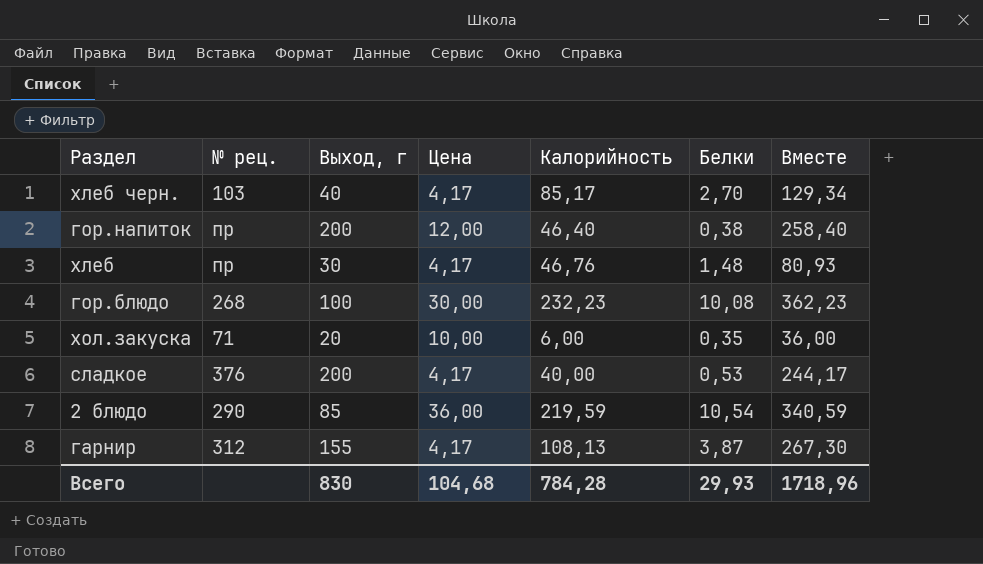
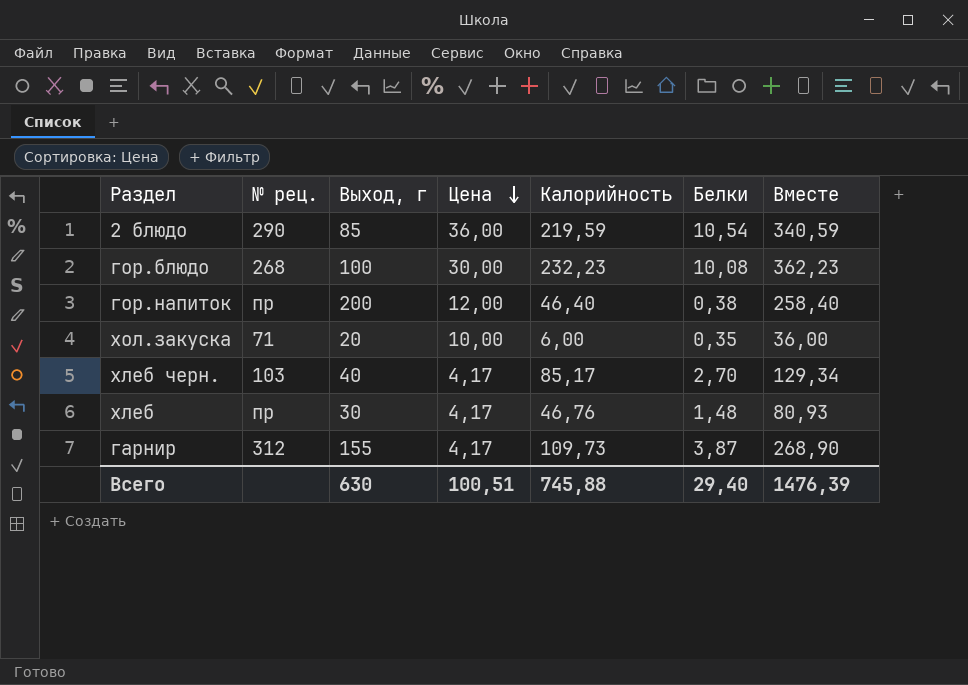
row order: none -> Цена descending
row сладкое: 376 | 200 | 4,17 | 40,00 | 0,53 | 244,17 -> none
гарнир | Калорийность: 108,13 -> 109,73
гарнир | Вместе: 267,30 -> 268,90
Всего | Выход, г: 830 -> 630
Всего | Цена: 104,68 -> 100,51
Всего | Калорийность: 784,28 -> 745,88
Всего | Белки: 29,93 -> 29,40
Всего | Вместе: 1718,96 -> 1476,39

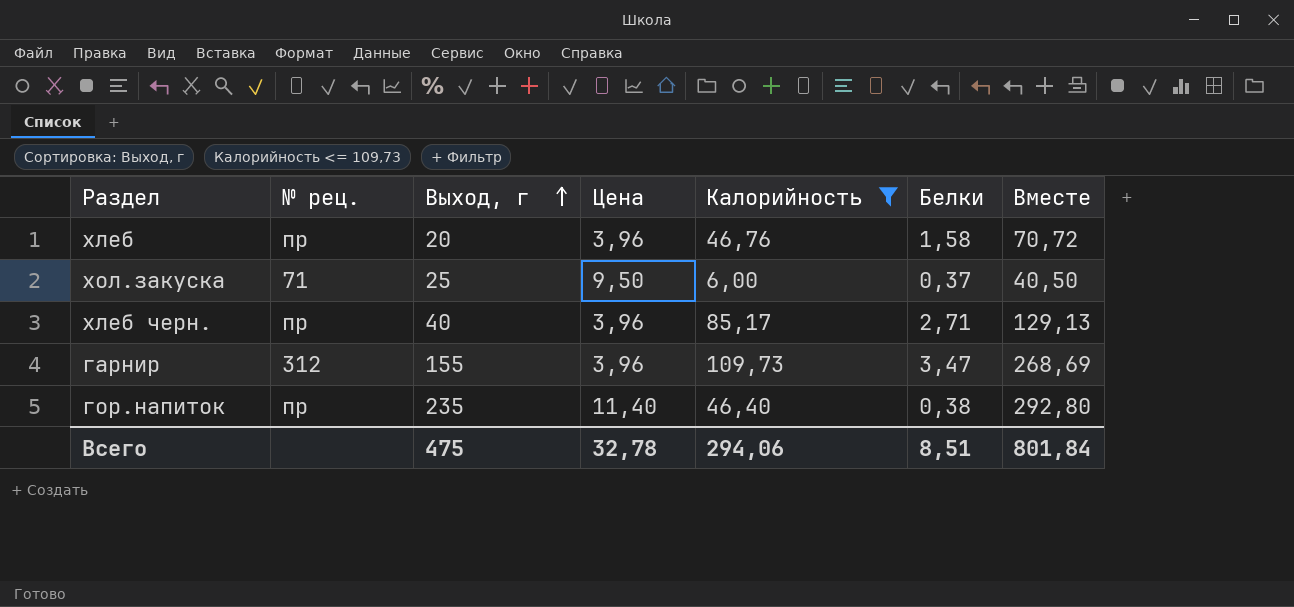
filter: none -> Калорийность <= 109,73
row order: Цена descending -> Выход, г ascending
хлеб | Выход, г: 30 -> 20
хлеб | Цена: 4,17 -> 3,96
хлеб | Белки: 1,48 -> 1,58
хлеб | Вместе: 80,93 -> 70,72
хол.закуска | Выход, г: 20 -> 25
хол.закуска | Цена: 10,00 -> 9,50
хол.закуска | Белки: 0,35 -> 0,37
хол.закуска | Вместе: 36,00 -> 40,50
хлеб черн. | № рец.: 103 -> пр
хлеб черн. | Цена: 4,17 -> 3,96
хлеб черн. | Белки: 2,70 -> 2,71
хлеб черн. | Вместе: 129,34 -> 129,13
гарнир | Цена: 4,17 -> 3,96
гарнир | Белки: 3,87 -> 3,47
гарнир | Вместе: 268,90 -> 268,69
гор.напиток | Выход, г: 200 -> 235
гор.напиток | Цена: 12,00 -> 11,40
гор.напиток | Вместе: 258,40 -> 292,80
Всего | Выход, г: 630 -> 475
Всего | Цена: 100,51 -> 32,78
Всего | Калорийность: 745,88 -> 294,06
Всего | Белки: 29,40 -> 8,51
Всего | Вместе: 1476,39 -> 801,84

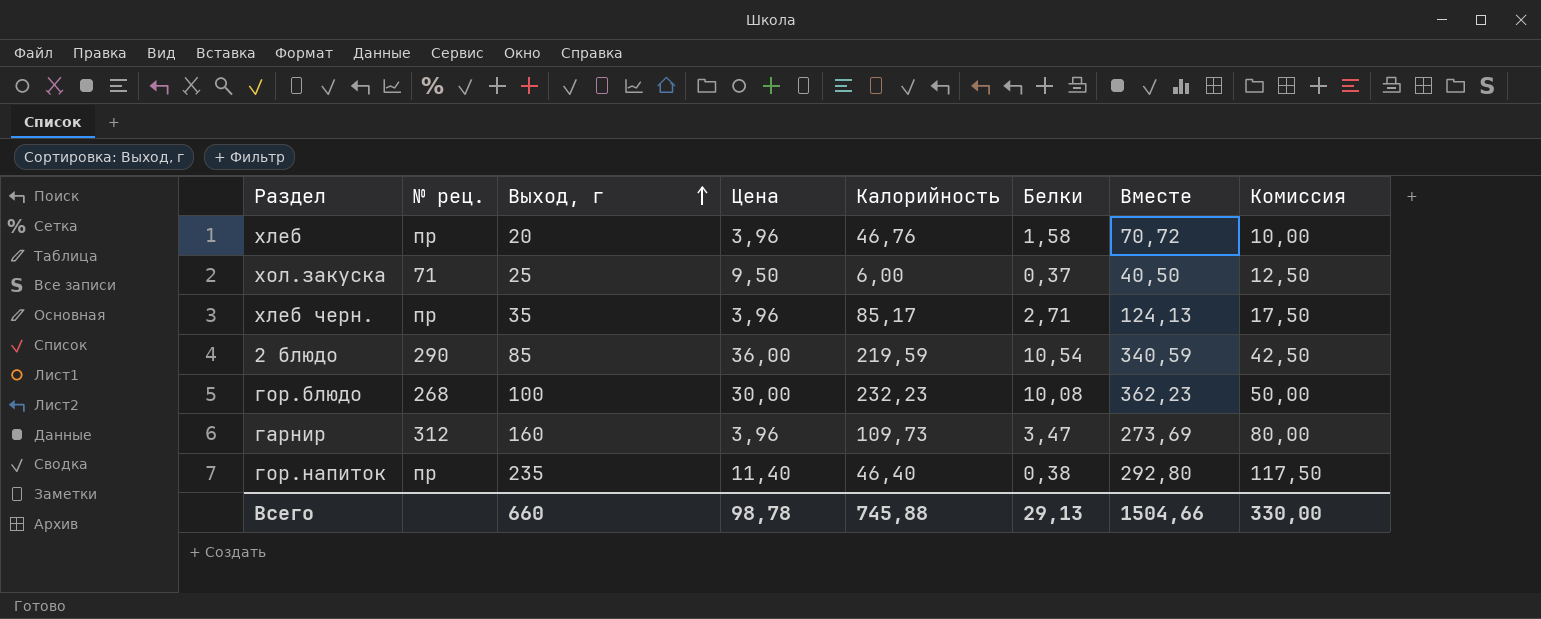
filter: Калорийность <= 109,73 -> none
column Комиссия | formula: none -> [Выход, г] * 0,5
хлеб черн. | Выход, г: 40 -> 35
хлеб черн. | Вместе: 129,13 -> 124,13
гарнир | Выход, г: 155 -> 160
гарнир | Вместе: 268,69 -> 273,69
Всего | Выход, г: 475 -> 660
Всего | Цена: 32,78 -> 98,78
Всего | Калорийность: 294,06 -> 745,88
Всего | Белки: 8,51 -> 29,13
Всего | Вместе: 801,84 -> 1504,66

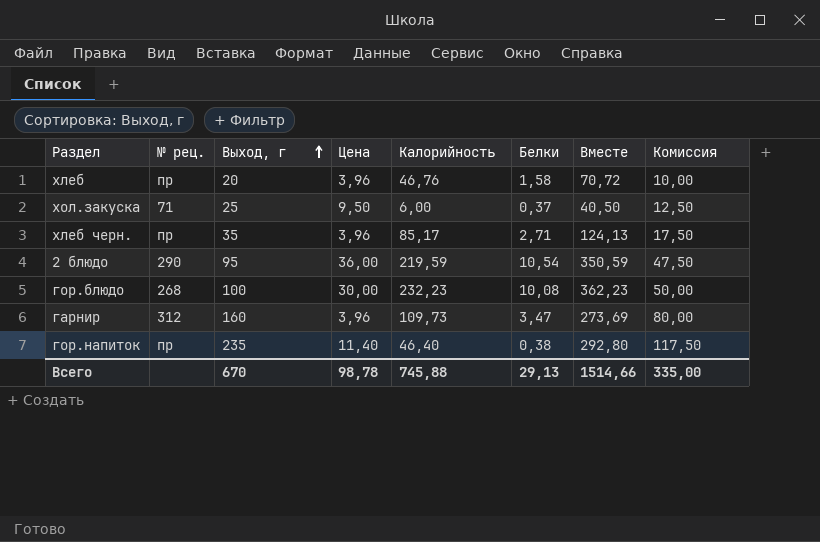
2 блюдо | Выход, г: 85 -> 95
2 блюдо | Вместе: 340,59 -> 350,59
2 блюдо | Комиссия: 42,50 -> 47,50
Всего | Выход, г: 660 -> 670
Всего | Вместе: 1504,66 -> 1514,66
Всего | Комиссия: 330,00 -> 335,00

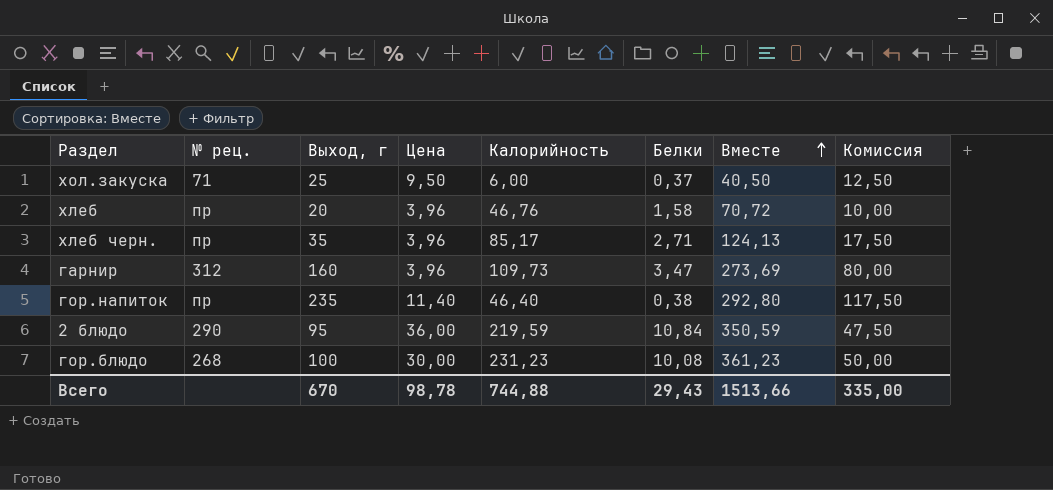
row order: Выход, г ascending -> Вместе ascending
2 блюдо | Белки: 10,54 -> 10,84
гор.блюдо | Калорийность: 232,23 -> 231,23
гор.блюдо | Вместе: 362,23 -> 361,23
Всего | Калорийность: 745,88 -> 744,88
Всего | Белки: 29,13 -> 29,43
Всего | Вместе: 1514,66 -> 1513,66

